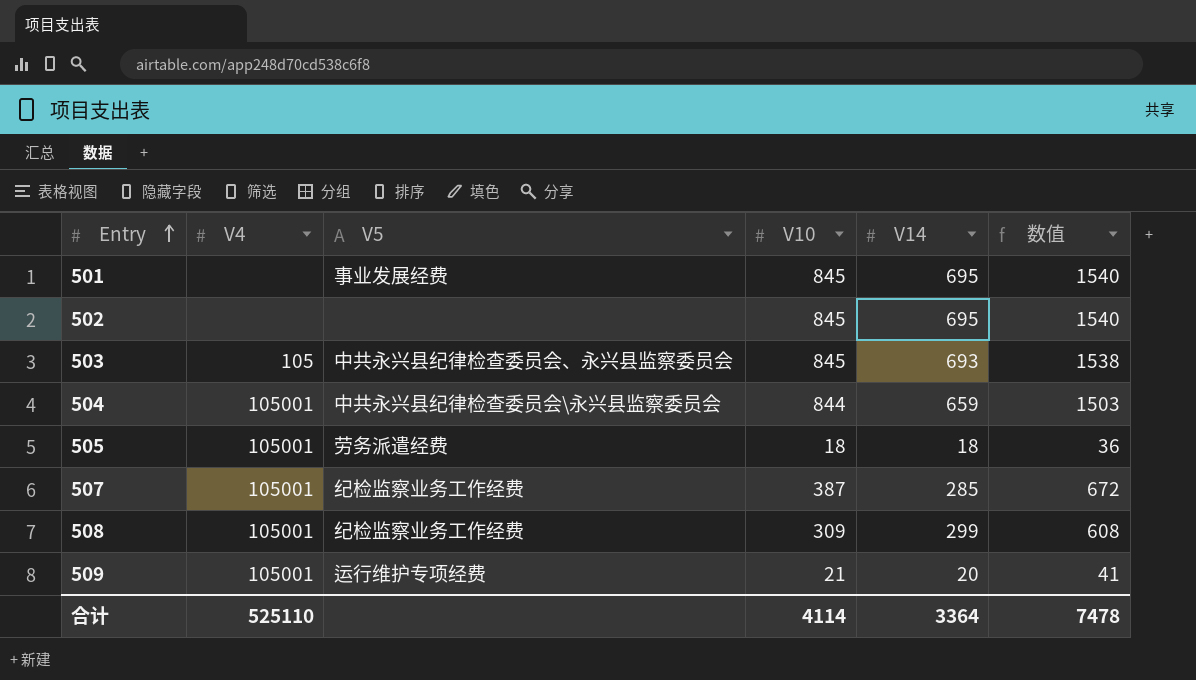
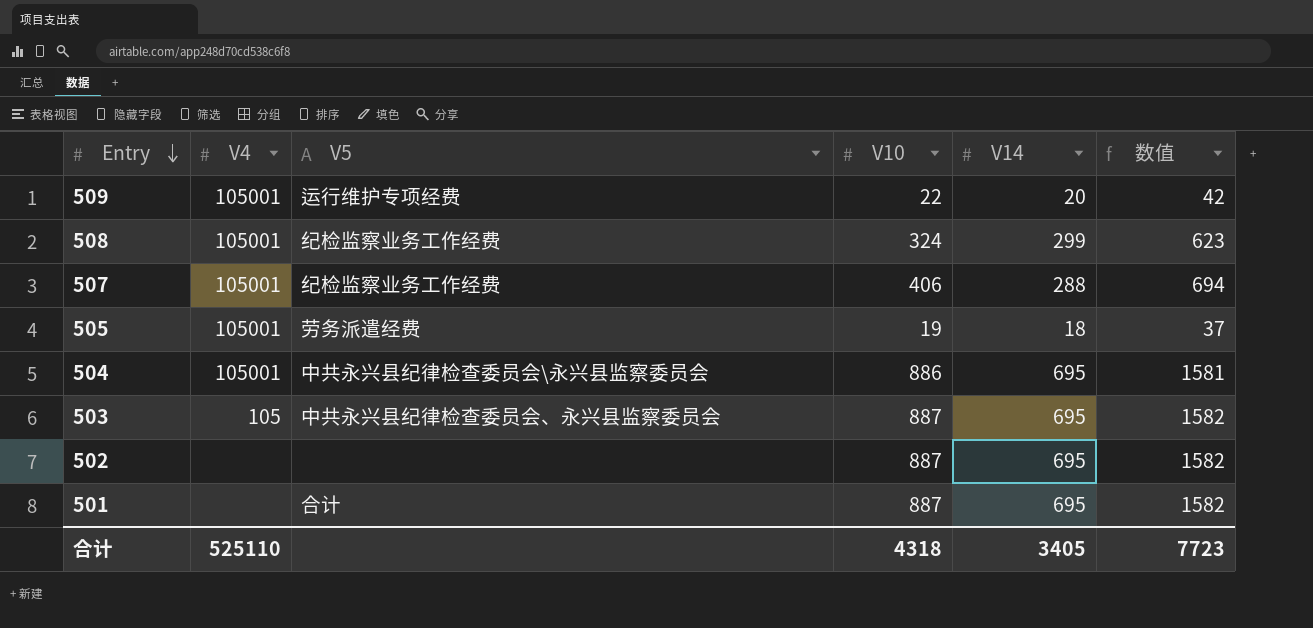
row order: Entry ascending -> Entry descending
509 | V10: 21 -> 22
509 | 数值: 41 -> 42
508 | V10: 309 -> 324
508 | 数值: 608 -> 623
507 | V10: 387 -> 406
507 | V14: 285 -> 288
507 | 数值: 672 -> 694
505 | V10: 18 -> 19
505 | 数值: 36 -> 37
504 | V10: 844 -> 886
504 | V14: 659 -> 695
504 | 数值: 1503 -> 1581
503 | V10: 845 -> 887
503 | V14: 693 -> 695
503 | 数值: 1538 -> 1582
502 | V10: 845 -> 887
502 | 数值: 1540 -> 1582
501 | V5: 事业发展经费 -> 合计
501 | V10: 845 -> 887
501 | 数值: 1540 -> 1582
合计 | V10: 4114 -> 4318
合计 | V14: 3364 -> 3405
合计 | 数值: 7478 -> 7723

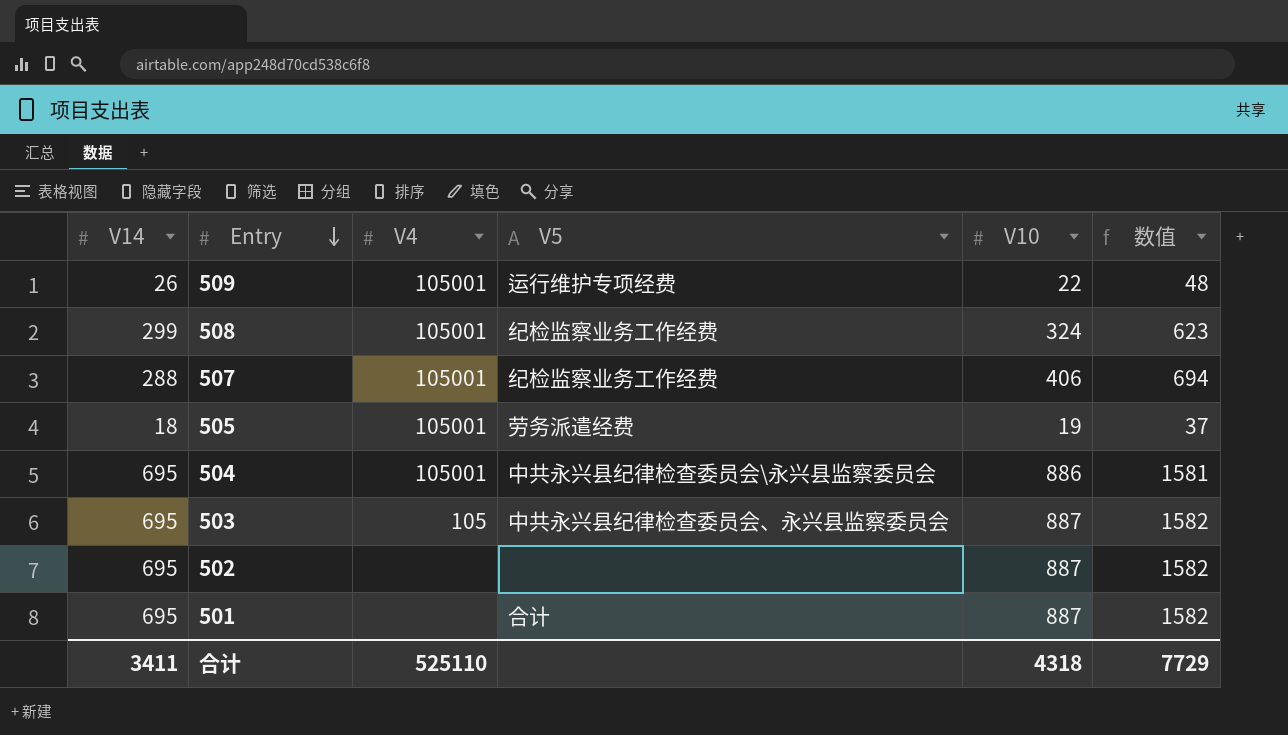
column V14 | position: 5 -> 1
509 | V14: 20 -> 26
509 | 数值: 42 -> 48
合计 | V14: 3405 -> 3411
合计 | 数值: 7723 -> 7729

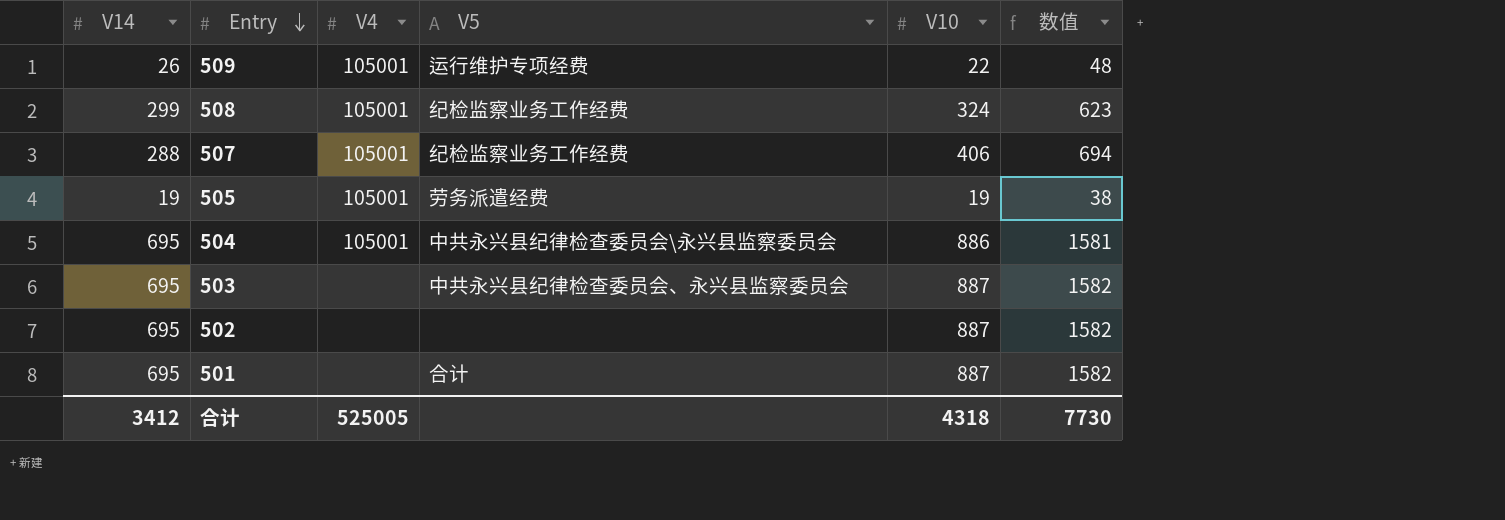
505 | V14: 18 -> 19
505 | 数值: 37 -> 38
503 | V4: 105 -> none
合计 | V14: 3411 -> 3412
合计 | V4: 525110 -> 525005
合计 | 数值: 7729 -> 7730

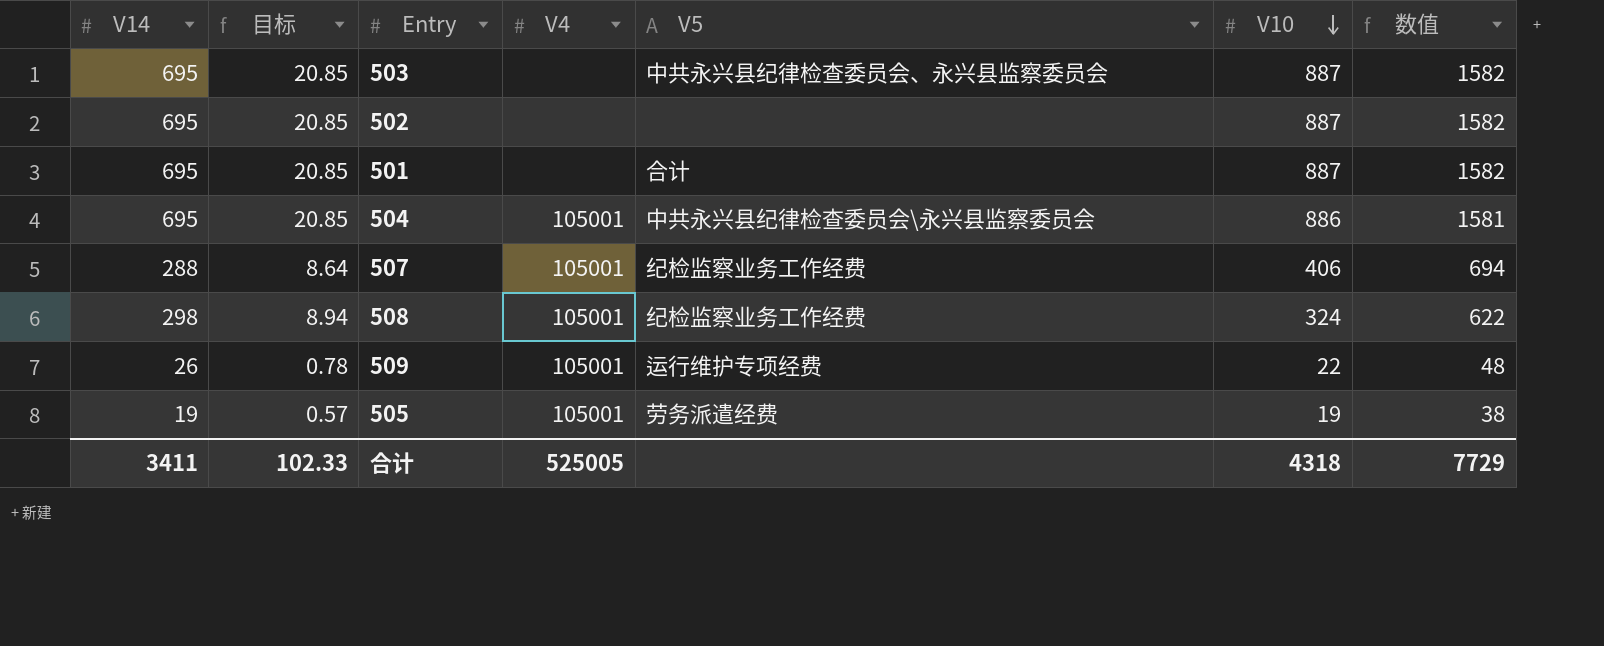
row order: Entry descending -> V10 descending
column 目标 | formula: none -> [V14] * 0.03
508 | V14: 299 -> 298
508 | 数值: 623 -> 622
合计 | V14: 3412 -> 3411
合计 | 数值: 7730 -> 7729

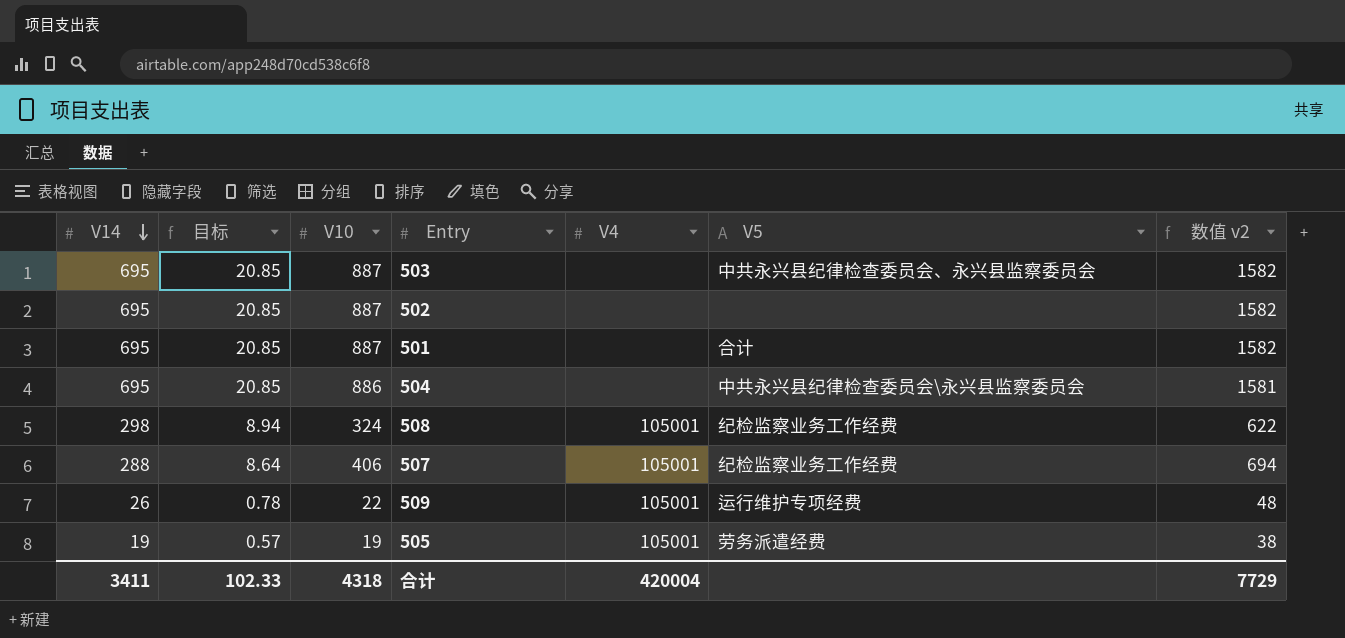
row order: V10 descending -> V14 descending
column V10 | position: 6 -> 3
column name: 数值 -> 数值 v2
504 | V4: 105001 -> none
合计 | V4: 525005 -> 420004

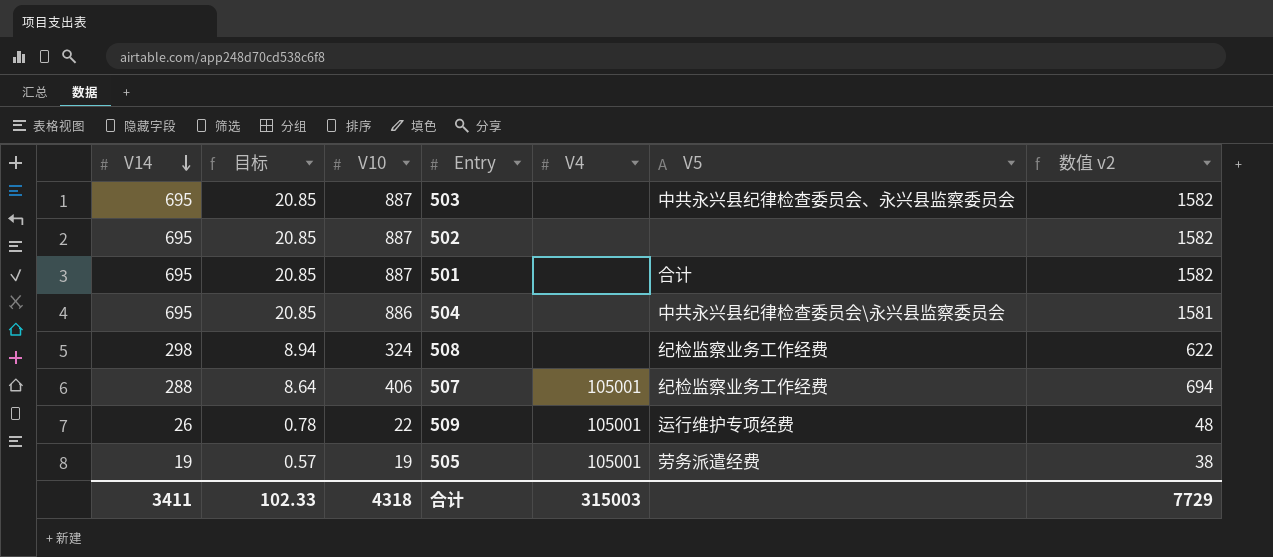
508 | V4: 105001 -> none
合计 | V4: 420004 -> 315003

